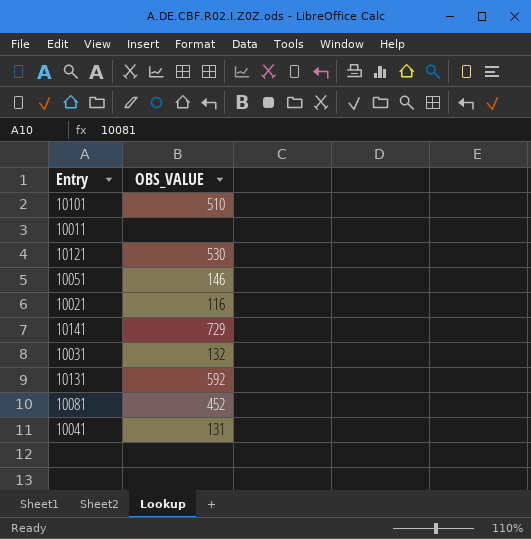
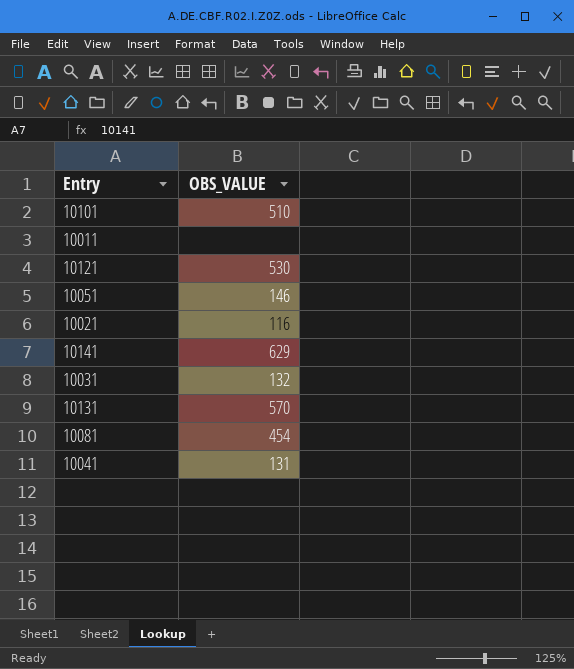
10141 | OBS_VALUE: 729 -> 629
10131 | OBS_VALUE: 592 -> 570
10081 | OBS_VALUE: 452 -> 454

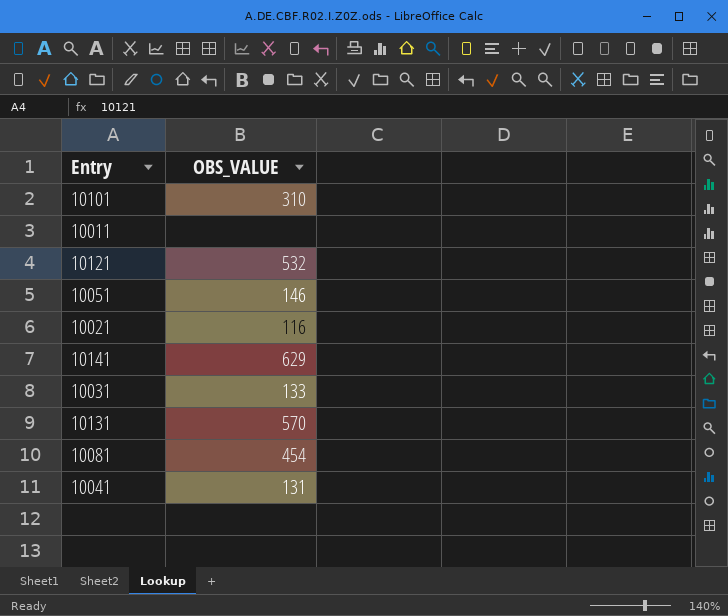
10101 | OBS_VALUE: 510 -> 310
10121 | OBS_VALUE: 530 -> 532
10031 | OBS_VALUE: 132 -> 133

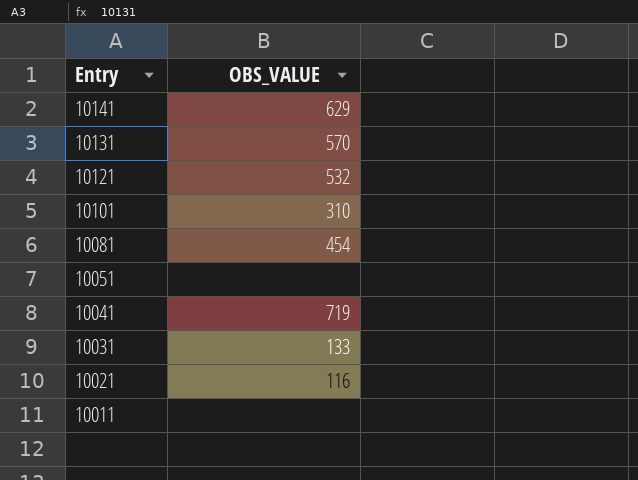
row order: none -> Entry descending
10051 | OBS_VALUE: 146 -> none
10041 | OBS_VALUE: 131 -> 719

